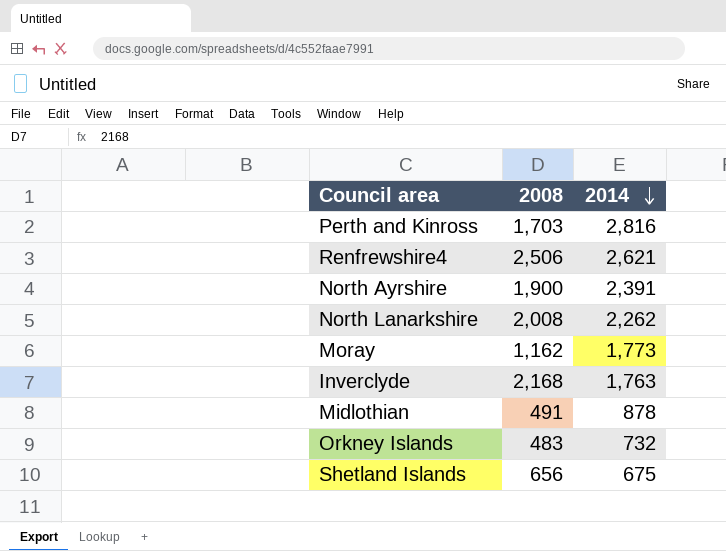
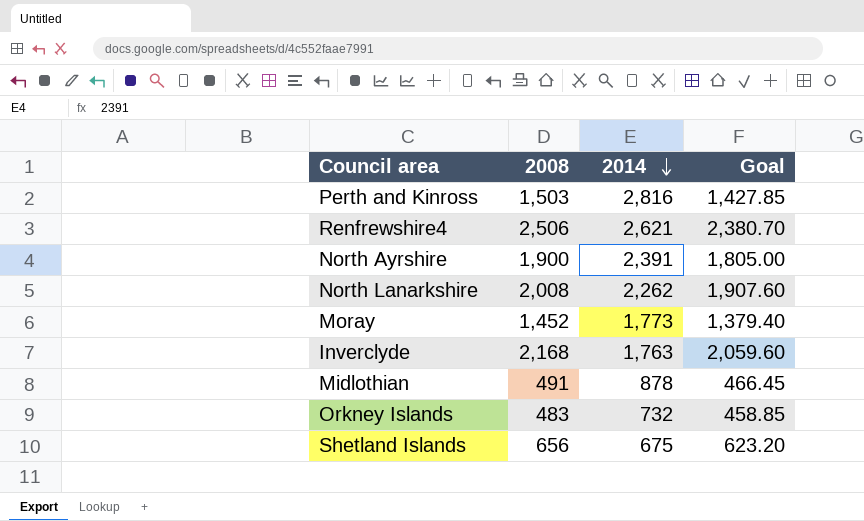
column Goal | formula: none -> [2008] * 0.95
Perth and Kinross | 2008: 1,703 -> 1,503
Moray | 2008: 1,162 -> 1,452

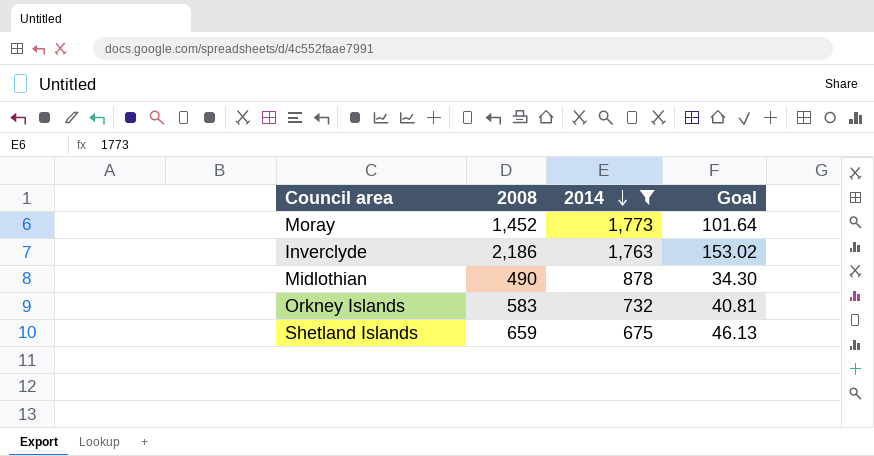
filter: none -> 2014 <= 1,773
column Goal | formula: [2008] * 0.95 -> [2008] * 0.07
Inverclyde | 2008: 2,168 -> 2,186
Midlothian | 2008: 491 -> 490
Orkney Islands | 2008: 483 -> 583
Shetland Islands | 2008: 656 -> 659

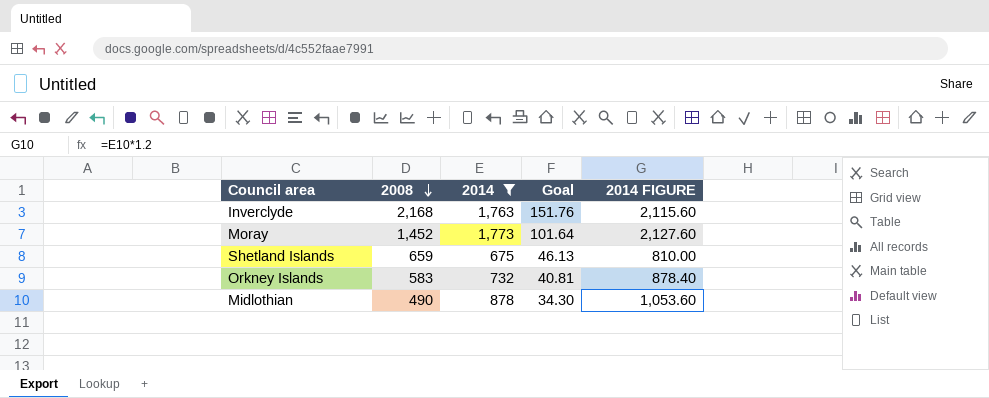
row order: 2014 descending -> 2008 descending
column 2014 FIGURE | formula: none -> [2014] * 1.2
Inverclyde | 2008: 2,186 -> 2,168
Inverclyde | Goal: 153.02 -> 151.76

